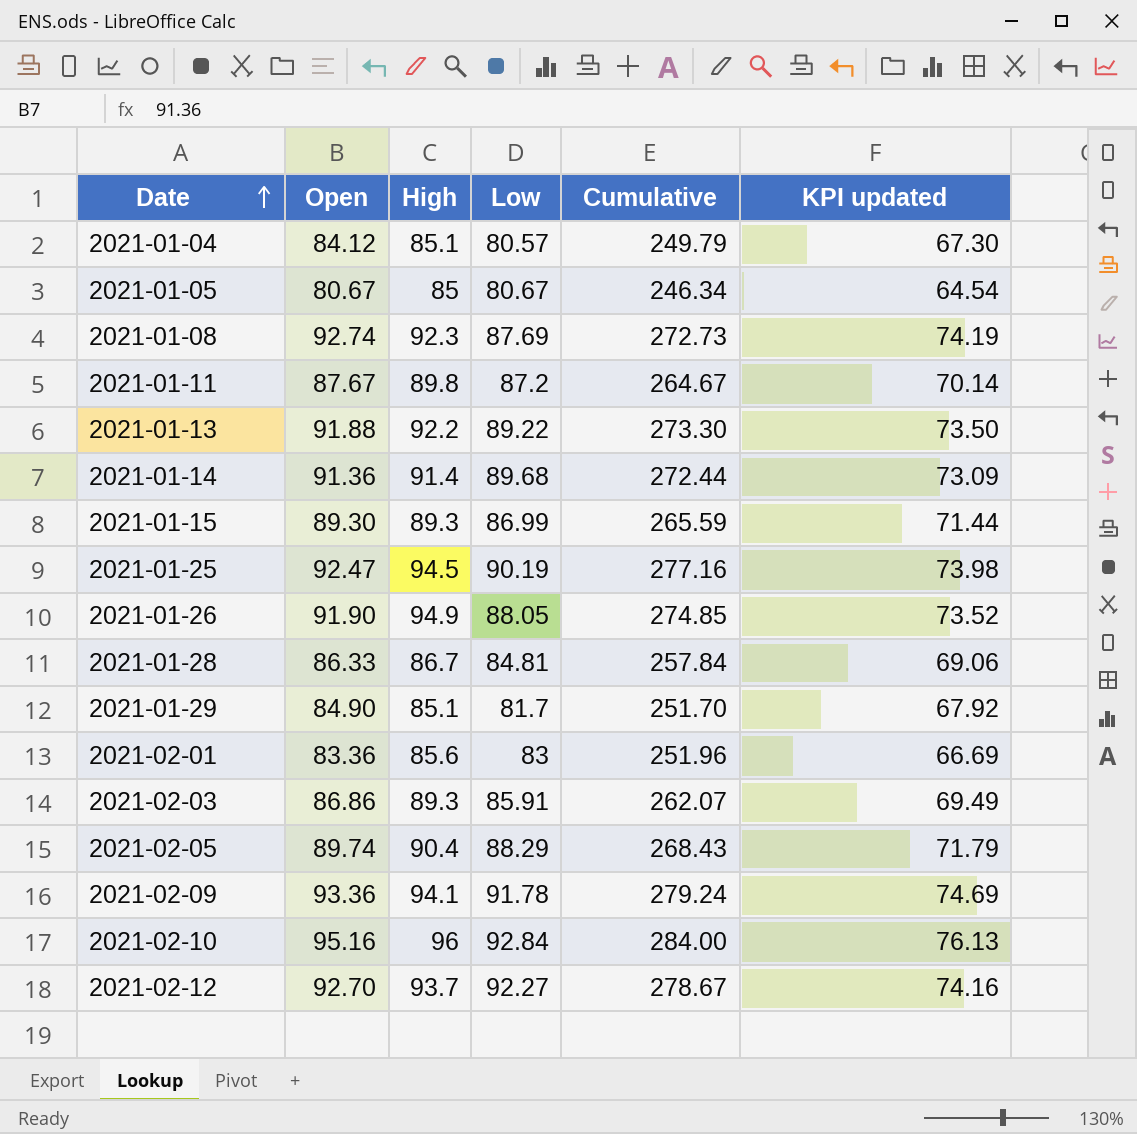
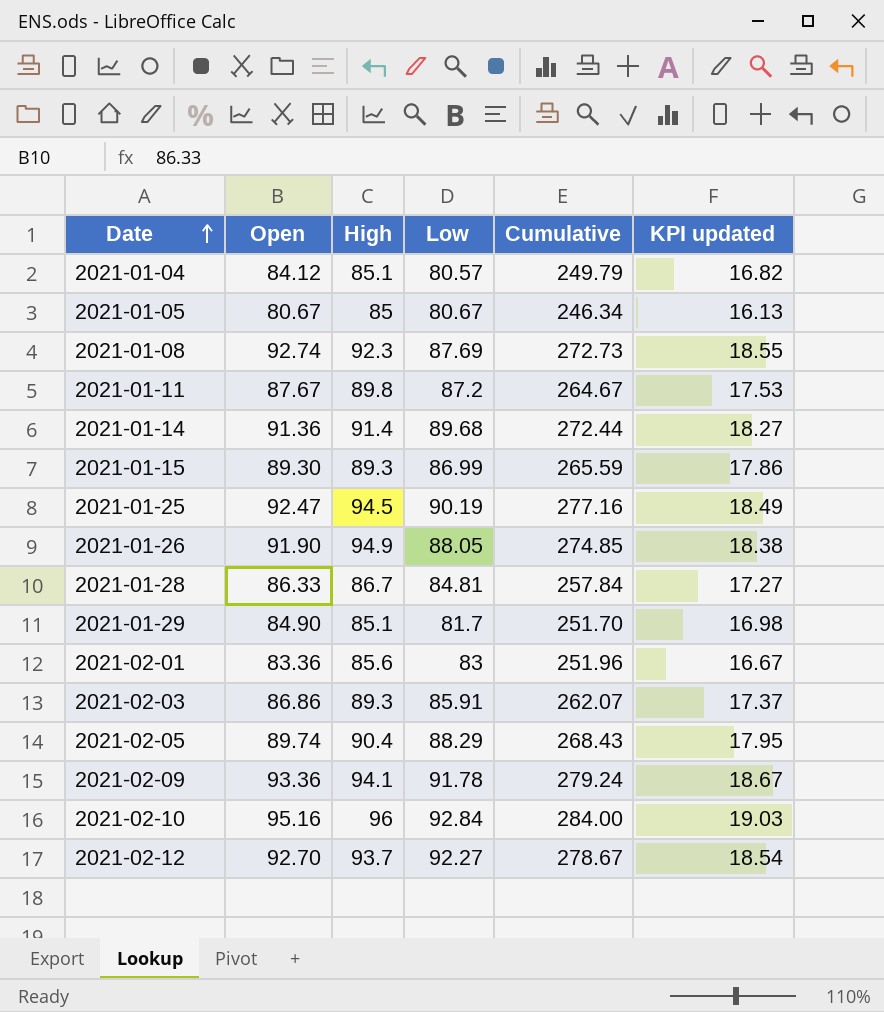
column KPI updated | formula: [Open] * 0.8 -> [Open] * 0.2
row 2021-01-13: 91.88 | 92.2 | 89.22 | 273.30 | 73.50 -> none

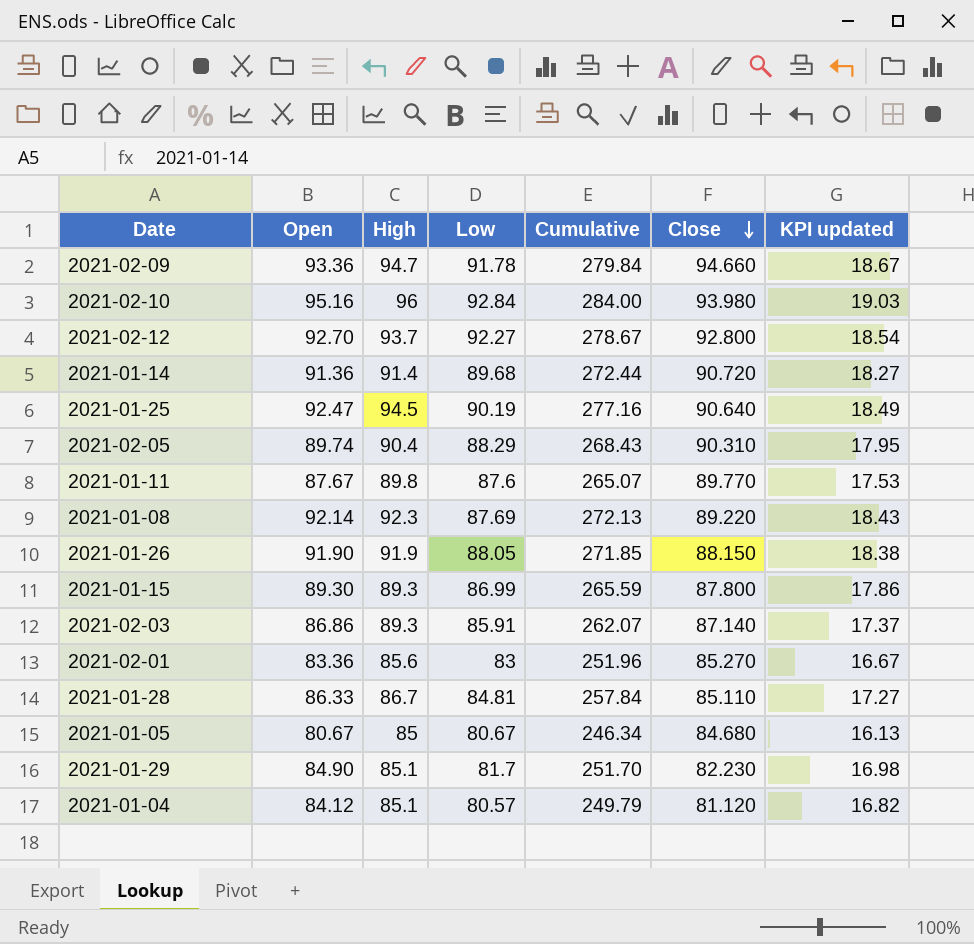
row order: Date ascending -> Close descending
column Close | position: none -> 6
2021-02-09 | High: 94.1 -> 94.7
2021-02-09 | Cumulative: 279.24 -> 279.84
2021-01-11 | Low: 87.2 -> 87.6
2021-01-11 | Cumulative: 264.67 -> 265.07
2021-01-08 | Open: 92.74 -> 92.14
2021-01-08 | Cumulative: 272.73 -> 272.13
2021-01-08 | KPI updated: 18.55 -> 18.43
2021-01-26 | High: 94.9 -> 91.9
2021-01-26 | Cumulative: 274.85 -> 271.85

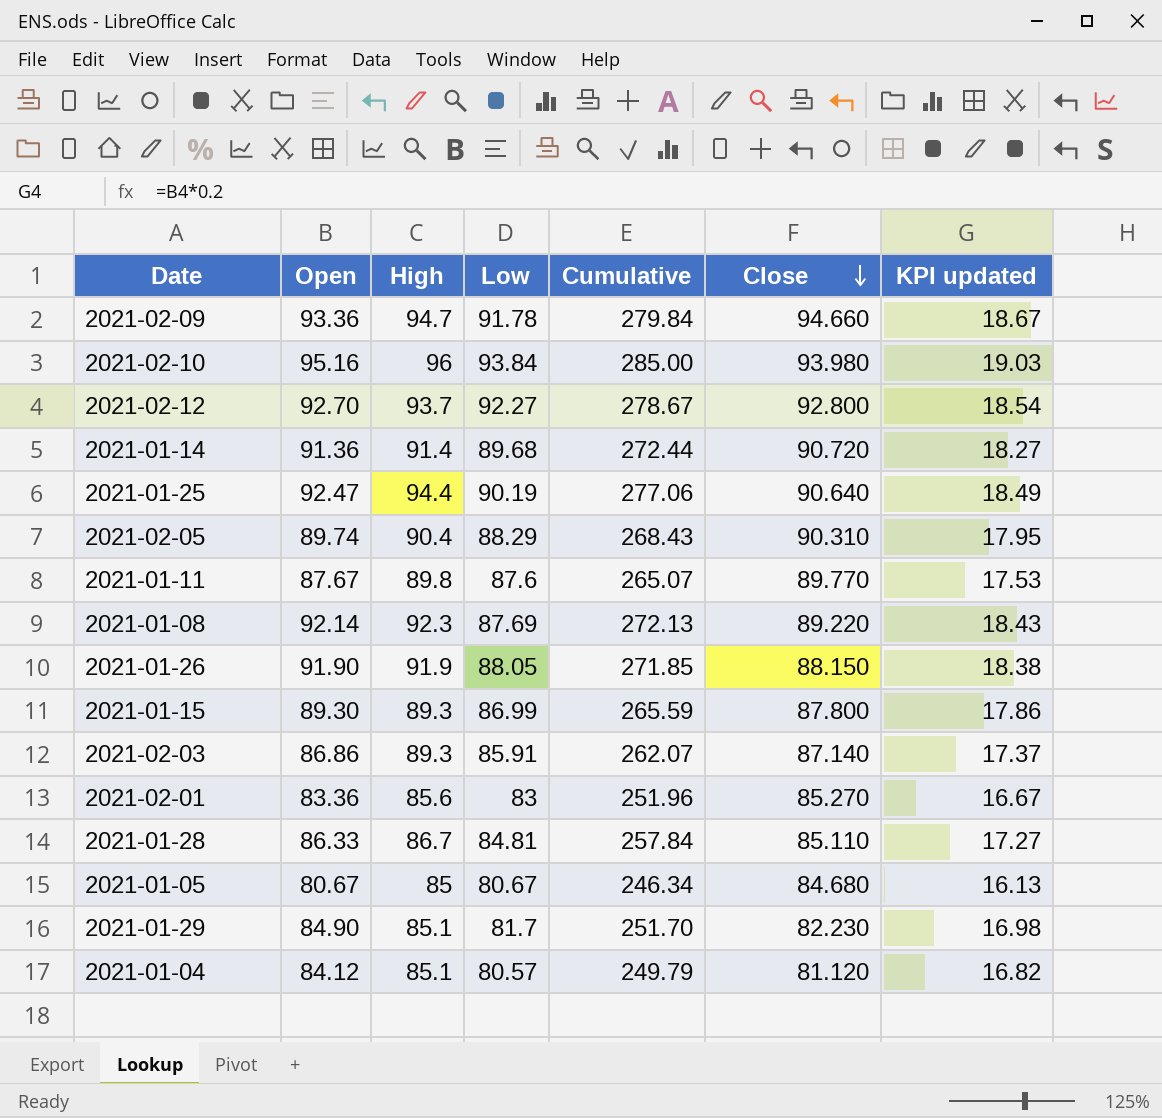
2021-02-10 | Low: 92.84 -> 93.84
2021-02-10 | Cumulative: 284.00 -> 285.00
2021-01-25 | High: 94.5 -> 94.4
2021-01-25 | Cumulative: 277.16 -> 277.06

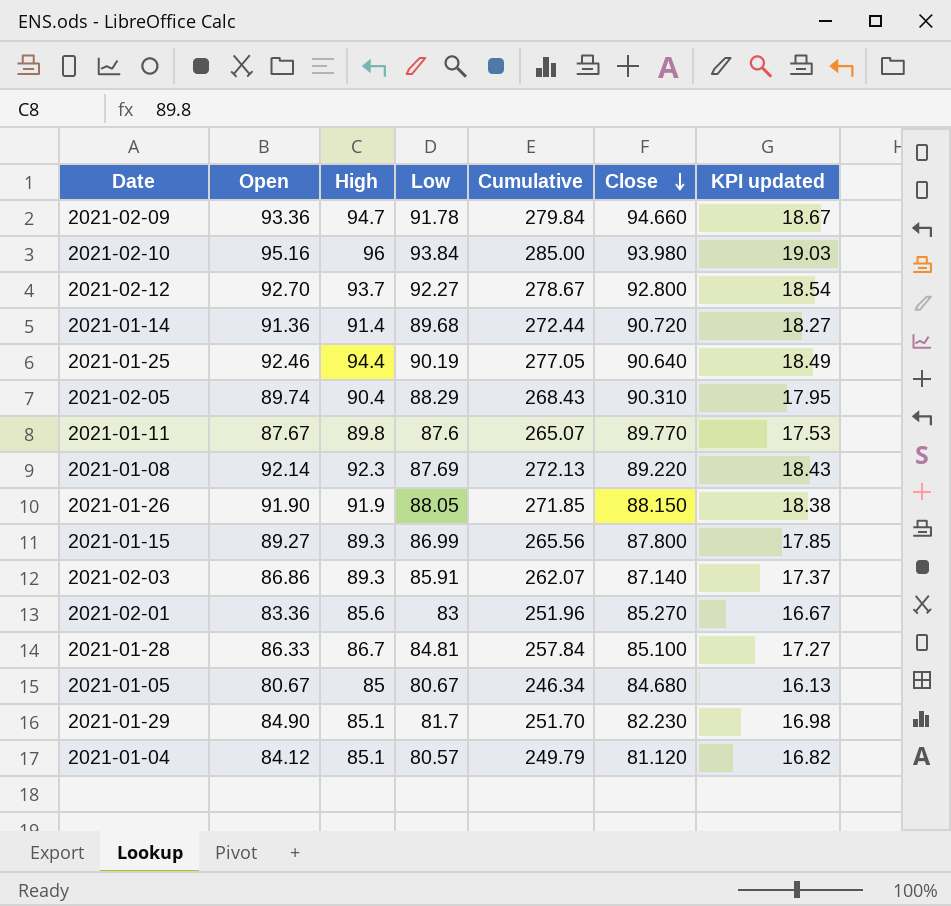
2021-01-25 | Open: 92.47 -> 92.46
2021-01-25 | Cumulative: 277.06 -> 277.05
2021-01-15 | Open: 89.30 -> 89.27
2021-01-15 | Cumulative: 265.59 -> 265.56
2021-01-15 | KPI updated: 17.86 -> 17.85
2021-01-28 | Close: 85.110 -> 85.100

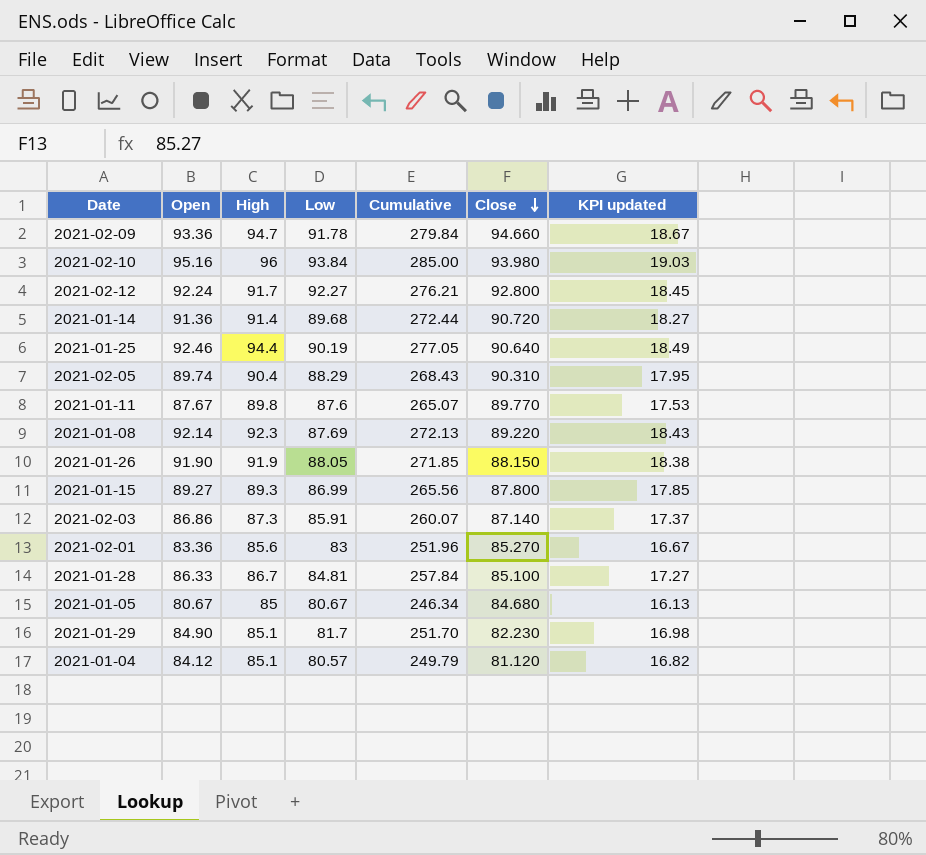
2021-02-12 | Open: 92.70 -> 92.24
2021-02-12 | High: 93.7 -> 91.7
2021-02-12 | Cumulative: 278.67 -> 276.21
2021-02-12 | KPI updated: 18.54 -> 18.45
2021-02-03 | High: 89.3 -> 87.3
2021-02-03 | Cumulative: 262.07 -> 260.07

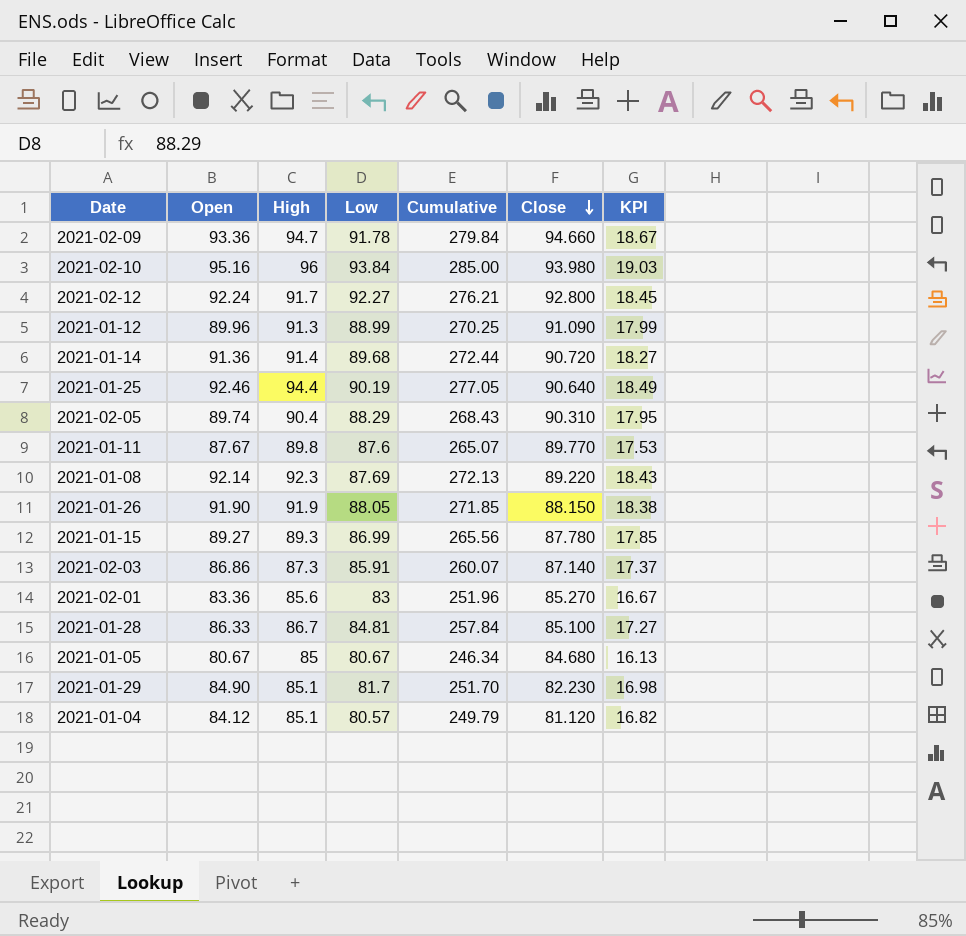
column name: KPI updated -> KPI
row 2021-01-12: none -> 89.96 | 91.3 | 88.99 | 270.25 | 91.090 | 17.99
2021-01-15 | Close: 87.800 -> 87.780

